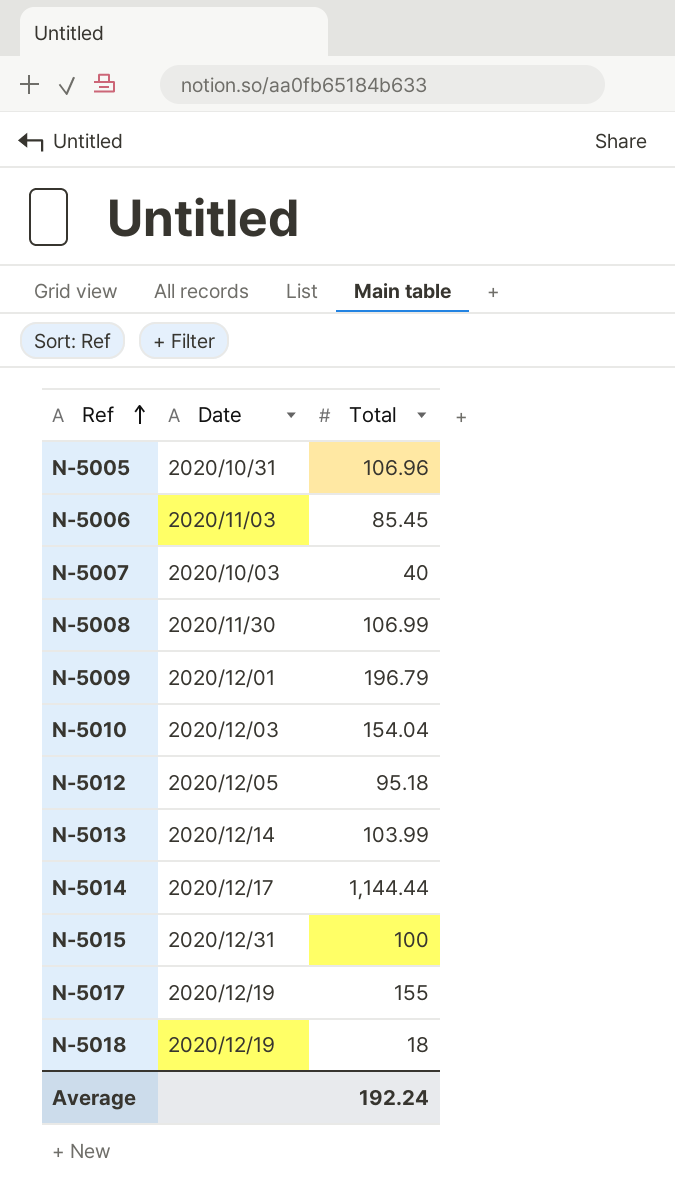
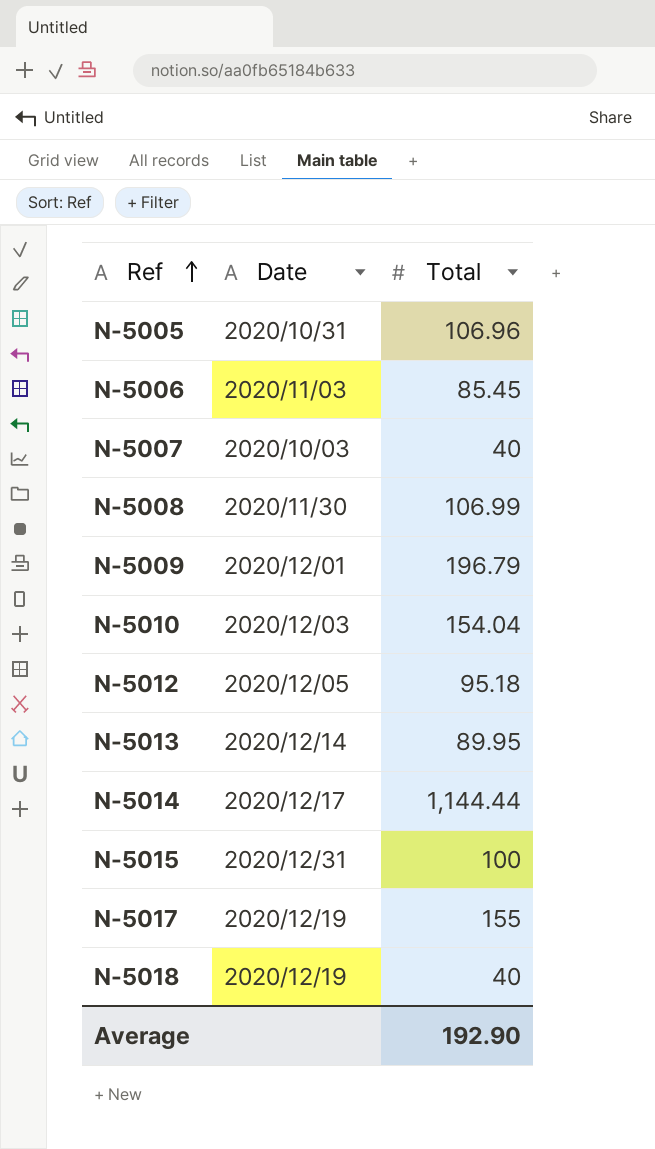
N-5013 | Total: 103.99 -> 89.95
N-5018 | Total: 18 -> 40
Average | Total: 192.24 -> 192.90

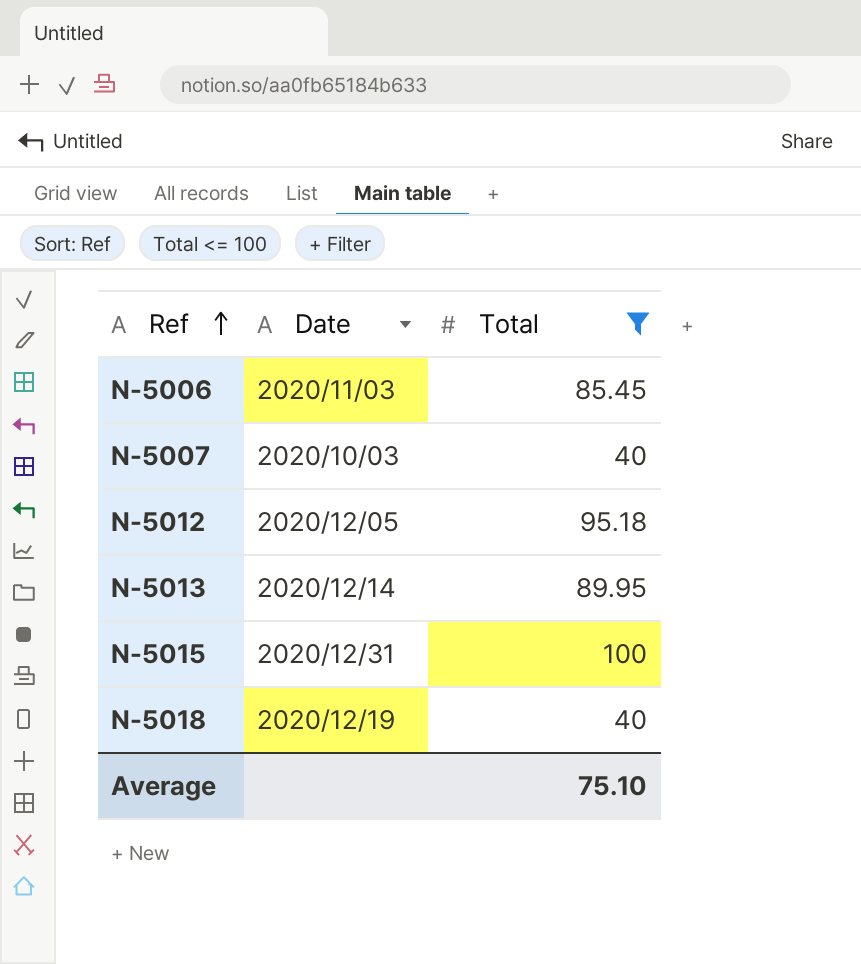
filter: none -> Total <= 100
Average | Total: 192.90 -> 75.10

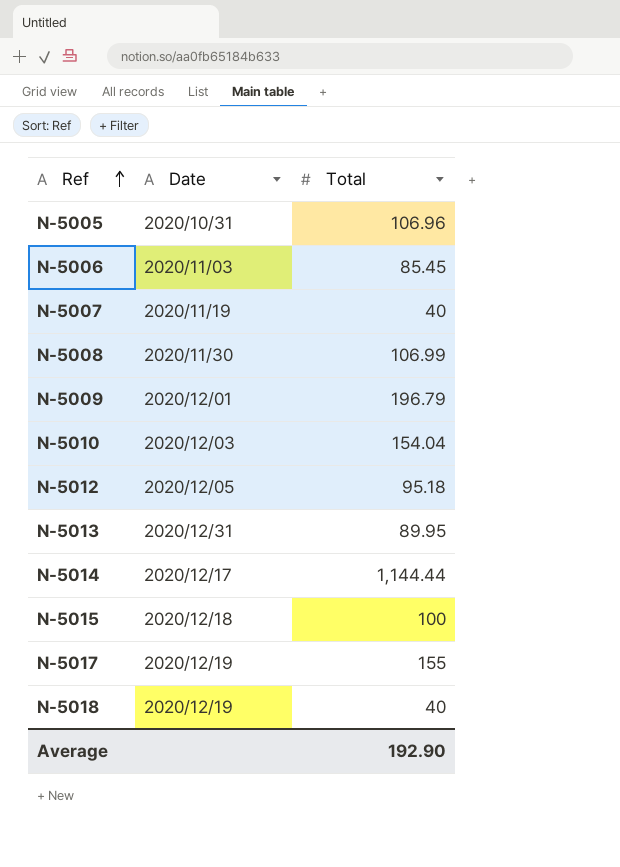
filter: Total <= 100 -> none
N-5007 | Date: 2020/10/03 -> 2020/11/19
N-5013 | Date: 2020/12/14 -> 2020/12/31
N-5015 | Date: 2020/12/31 -> 2020/12/18
Average | Total: 75.10 -> 192.90

